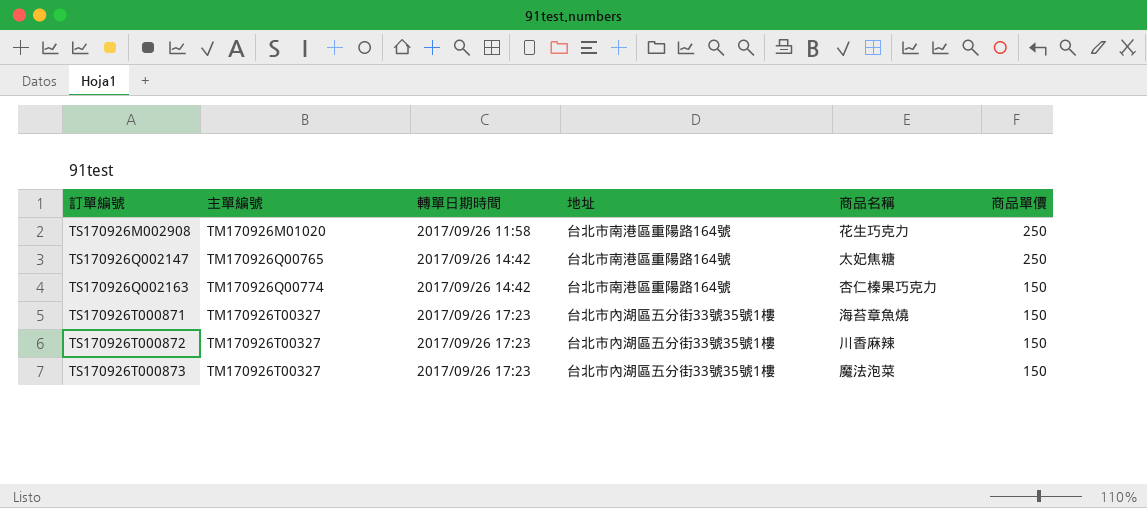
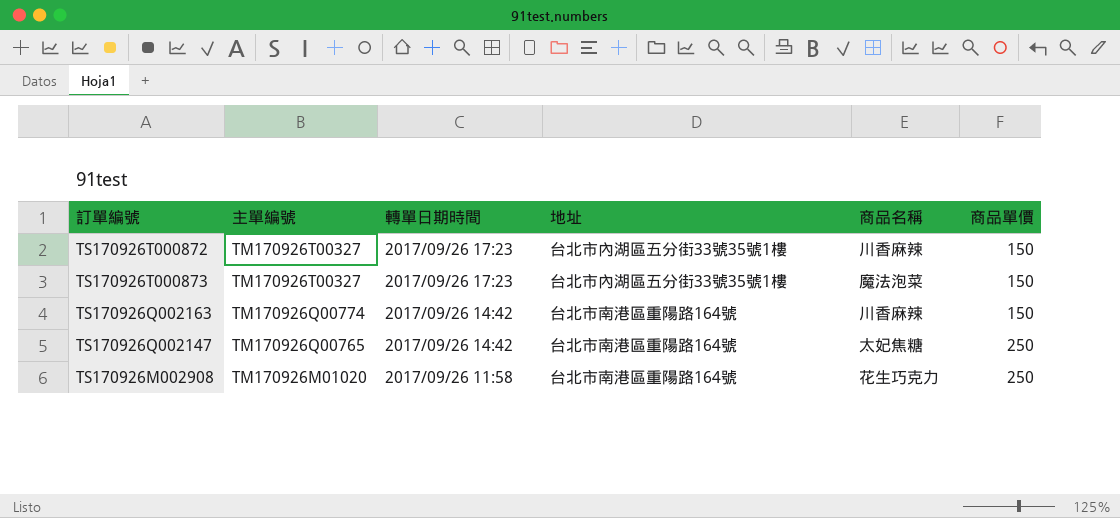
row order: 訂單編號 ascending -> 主單編號 descending
row TS170926T000871: TM170926T00327 | 2017/09/26 17:23 | 台北市內湖區五分街33號35號1樓 | 海苔章魚燒 | 150 -> none
TS170926Q002163 | 商品名稱: 杏仁榛果巧克力 -> 川香麻辣

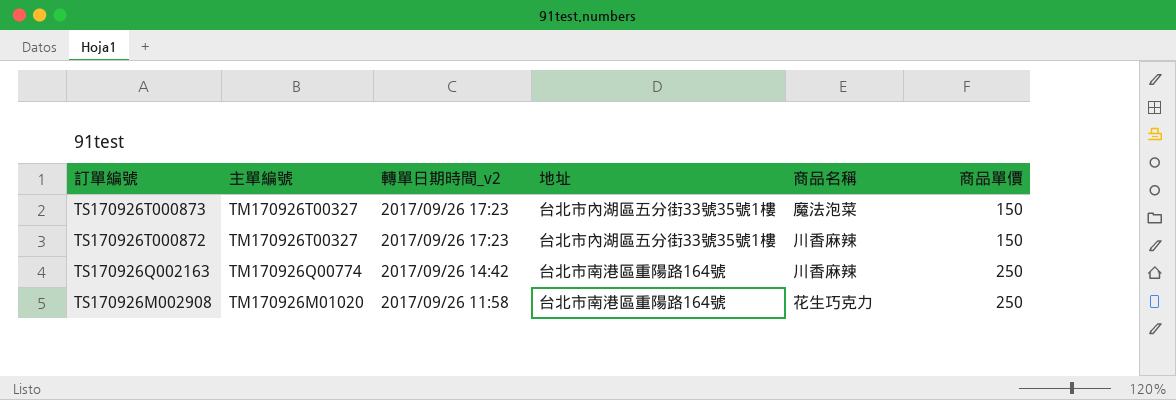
row order: 主單編號 descending -> 訂單編號 descending
column name: 轉單日期時間 -> 轉單日期時間_v2
row TS170926Q002147: TM170926Q00765 | 2017/09/26 14:42 | 台北市南港區重陽路164號 | 太妃焦糖 | 250 -> none
TS170926Q002163 | 商品單價: 150 -> 250

